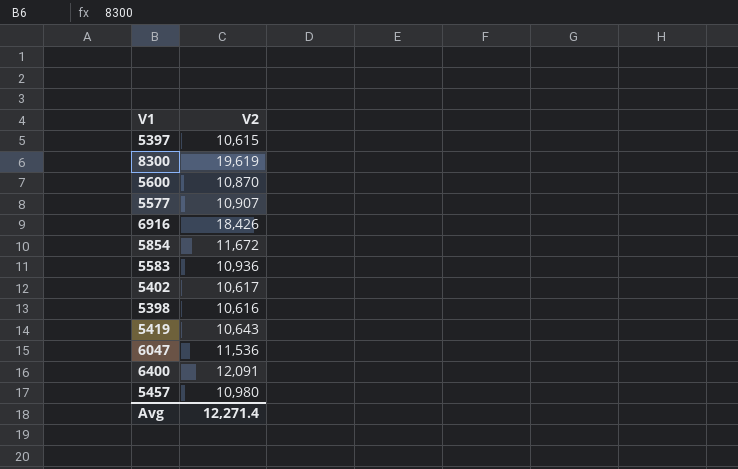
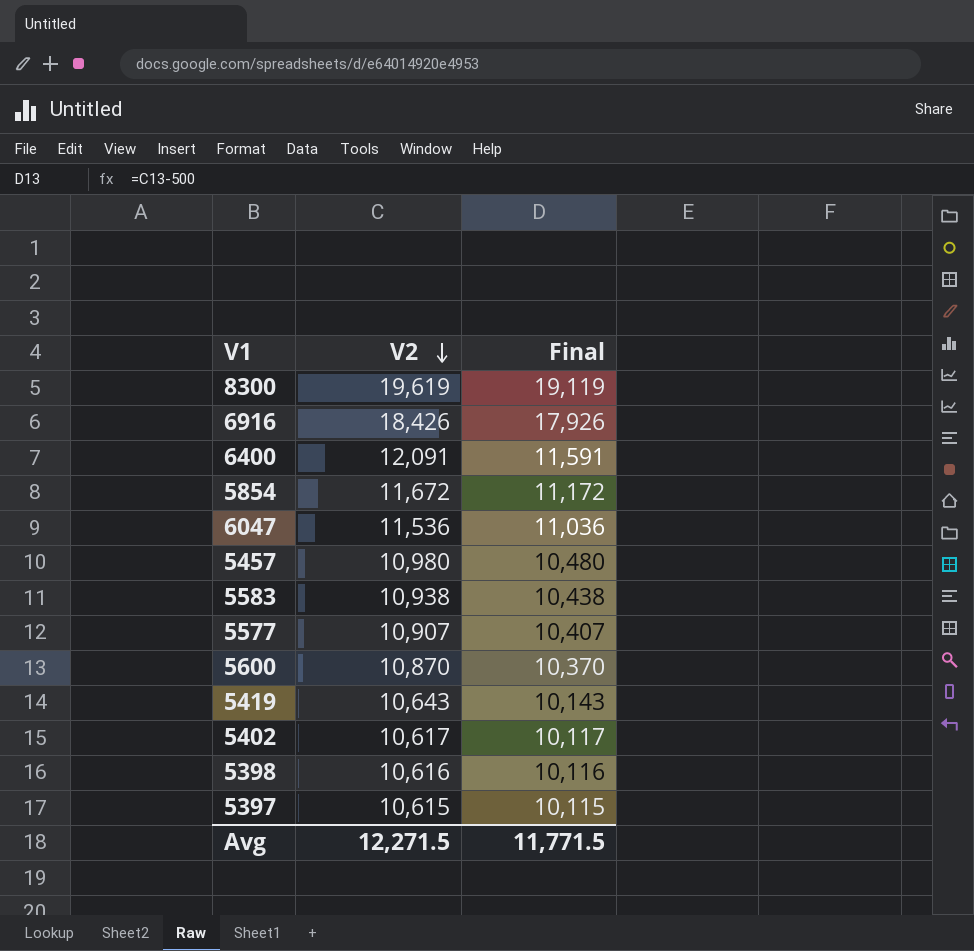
row order: none -> V2 descending
column Final | formula: none -> [V2] - 500
5583 | V2: 10,936 -> 10,938
Avg | V2: 12,271.4 -> 12,271.5

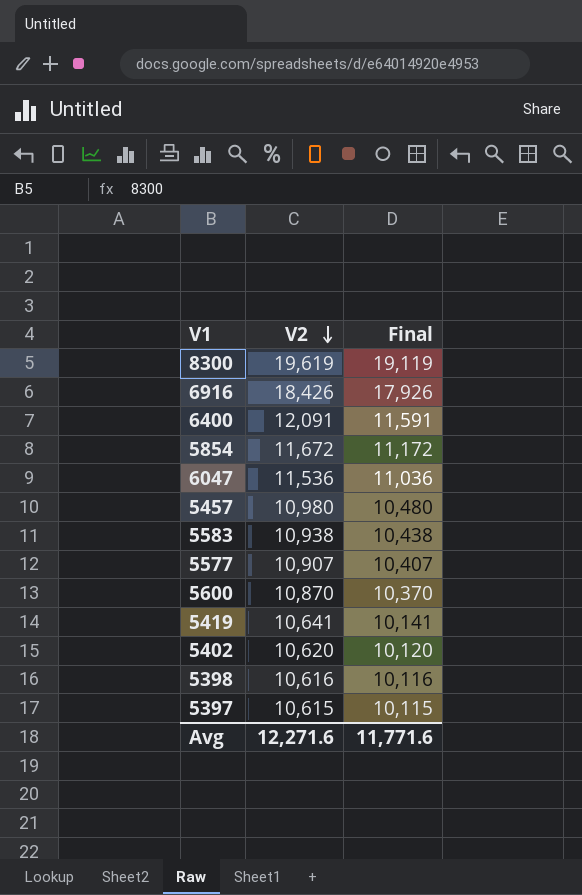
5419 | V2: 10,643 -> 10,641
5419 | Final: 10,143 -> 10,141
5402 | V2: 10,617 -> 10,620
5402 | Final: 10,117 -> 10,120
Avg | V2: 12,271.5 -> 12,271.6
Avg | Final: 11,771.5 -> 11,771.6

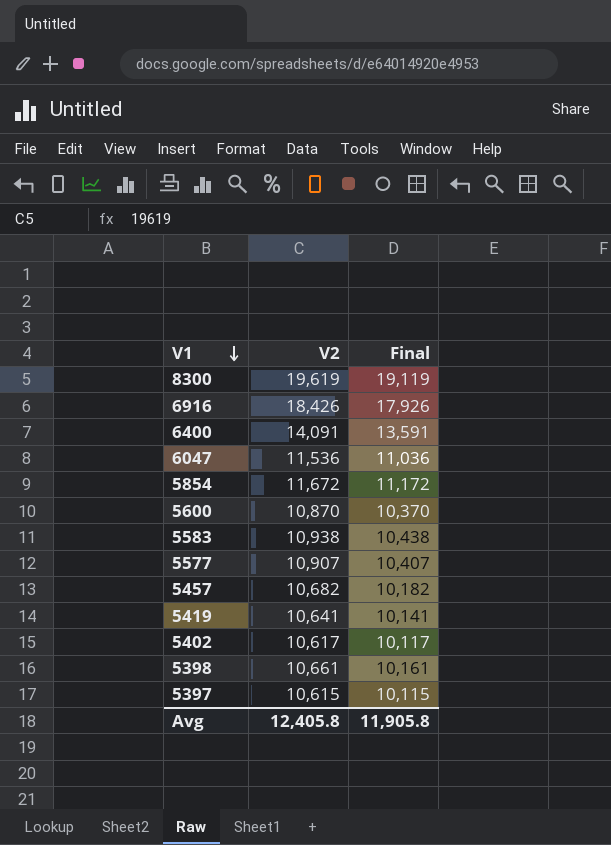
row order: V2 descending -> V1 descending
6400 | V2: 12,091 -> 14,091
6400 | Final: 11,591 -> 13,591
5457 | V2: 10,980 -> 10,682
5457 | Final: 10,480 -> 10,182
5402 | V2: 10,620 -> 10,617
5402 | Final: 10,120 -> 10,117
5398 | V2: 10,616 -> 10,661
5398 | Final: 10,116 -> 10,161
Avg | V2: 12,271.6 -> 12,405.8
Avg | Final: 11,771.6 -> 11,905.8

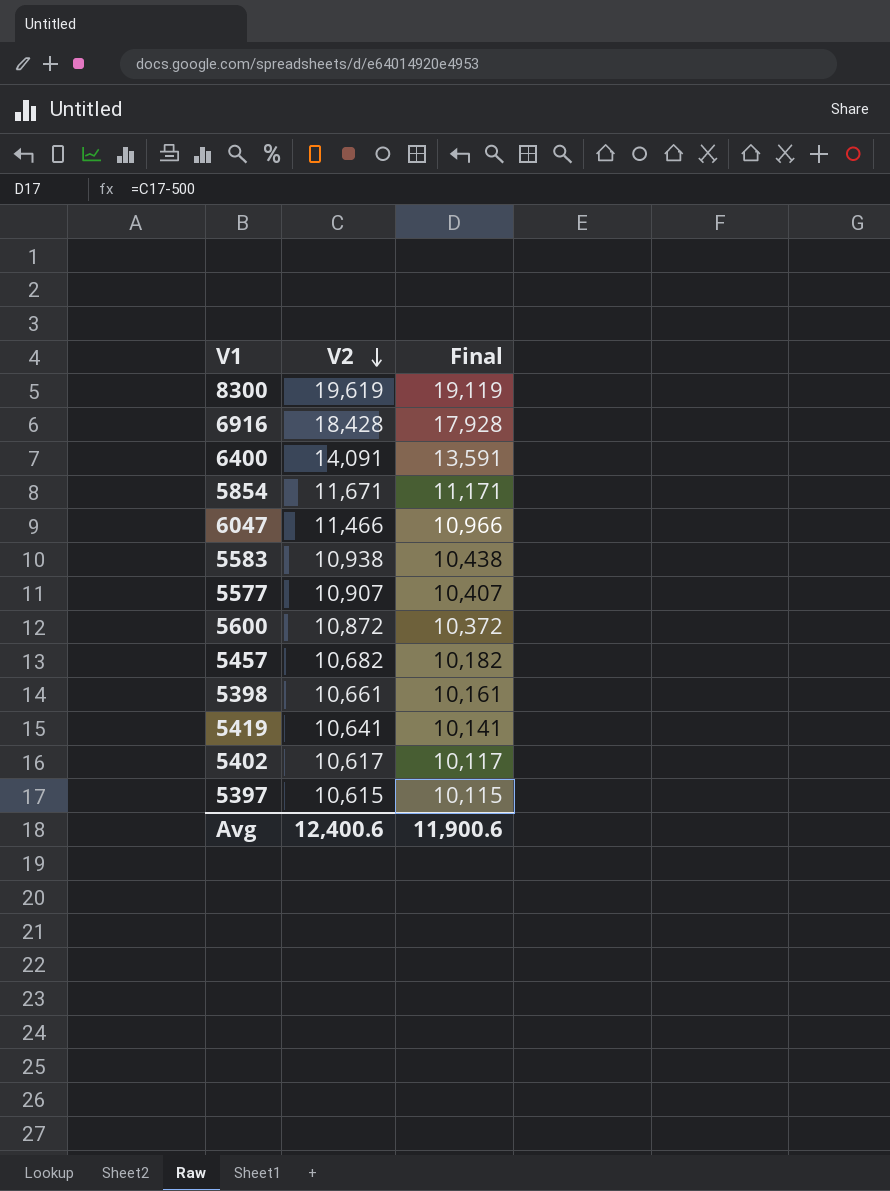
row order: V1 descending -> V2 descending
6916 | V2: 18,426 -> 18,428
6916 | Final: 17,926 -> 17,928
5854 | V2: 11,672 -> 11,671
5854 | Final: 11,172 -> 11,171
6047 | V2: 11,536 -> 11,466
6047 | Final: 11,036 -> 10,966
5600 | V2: 10,870 -> 10,872
5600 | Final: 10,370 -> 10,372
Avg | V2: 12,405.8 -> 12,400.6
Avg | Final: 11,905.8 -> 11,900.6

